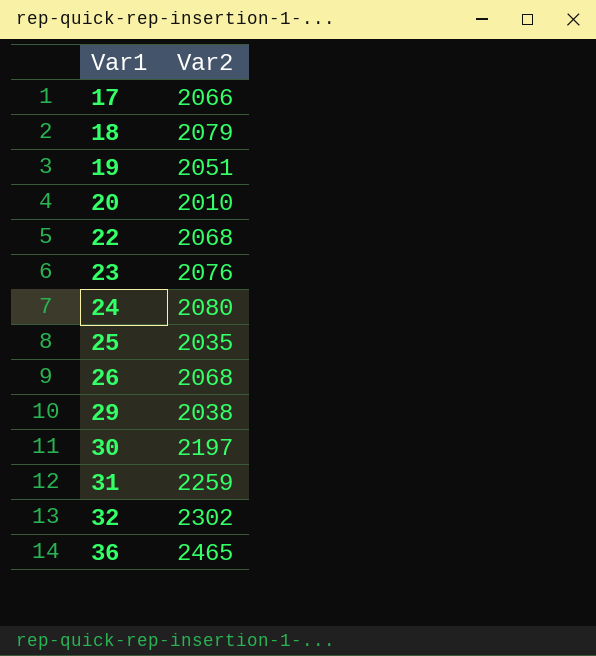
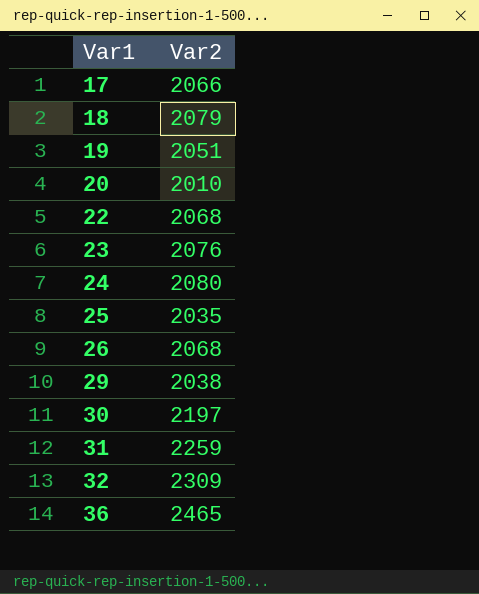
32 | Var2: 2302 -> 2309

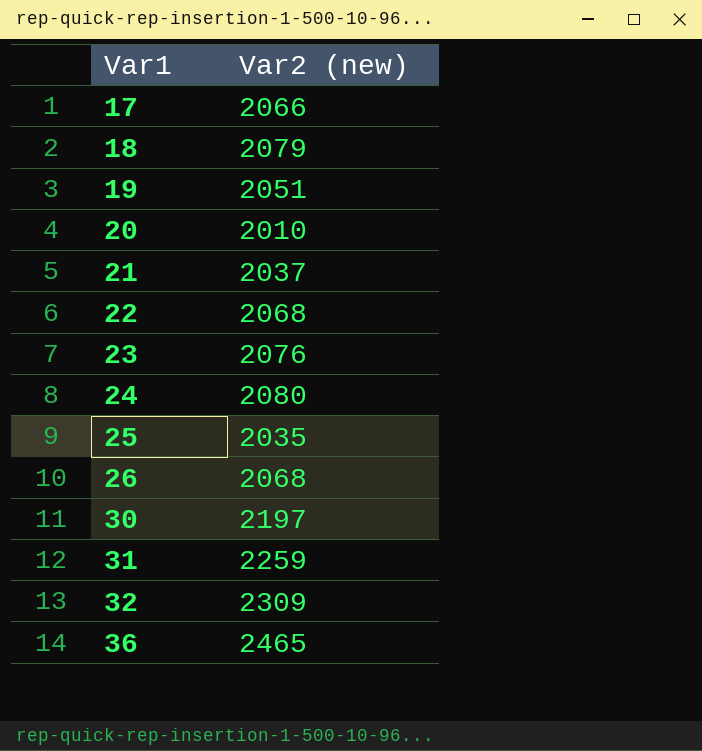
column name: Var2 -> Var2 (new)
row 29: 2038 -> none
row 21: none -> 2037

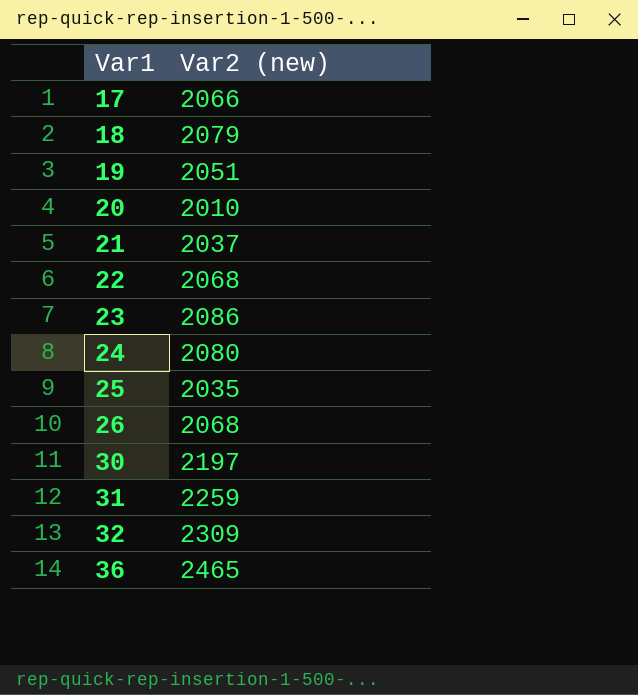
23 | Var2 (new): 2076 -> 2086

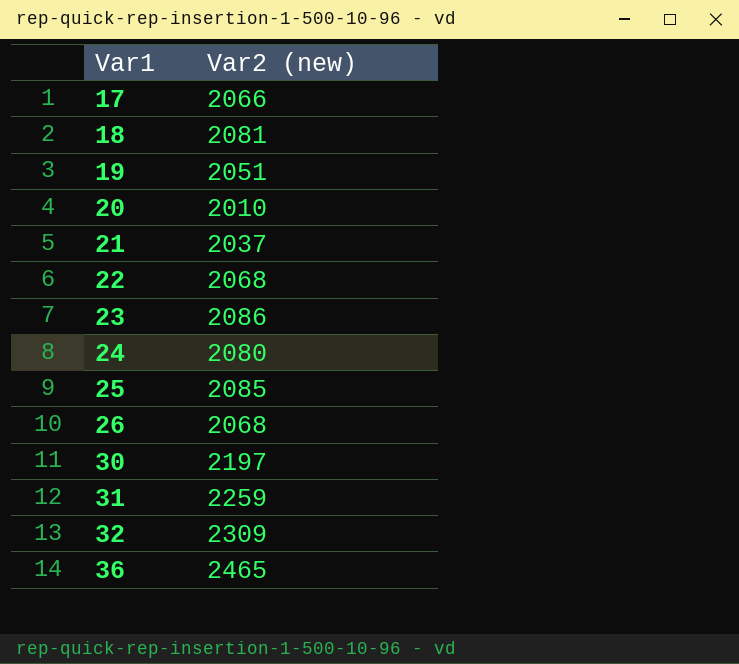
18 | Var2 (new): 2079 -> 2081
25 | Var2 (new): 2035 -> 2085

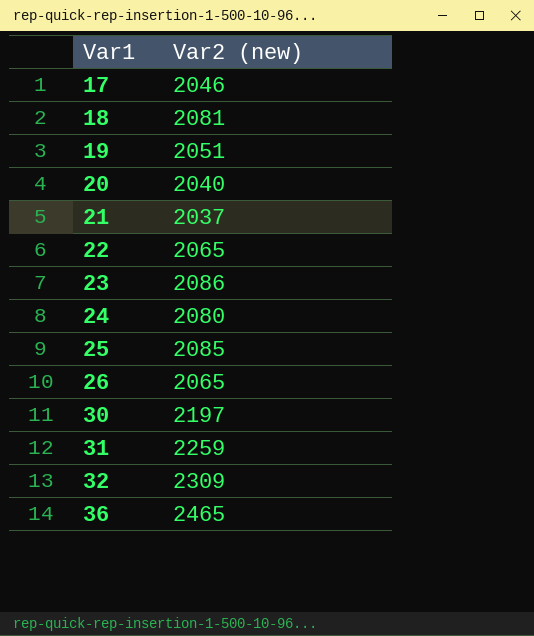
17 | Var2 (new): 2066 -> 2046
20 | Var2 (new): 2010 -> 2040
22 | Var2 (new): 2068 -> 2065
26 | Var2 (new): 2068 -> 2065

